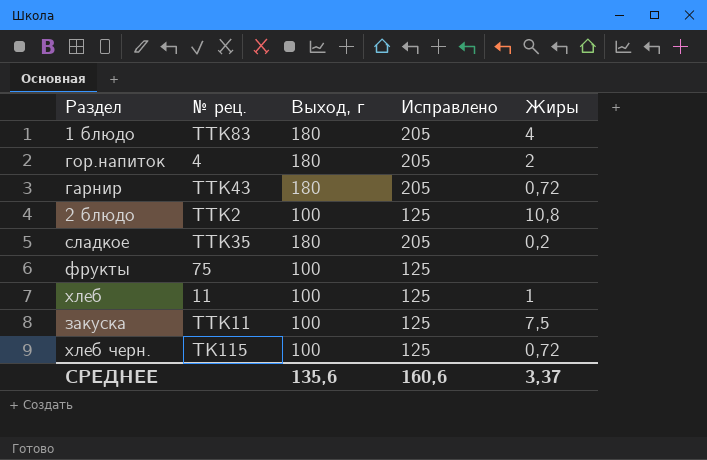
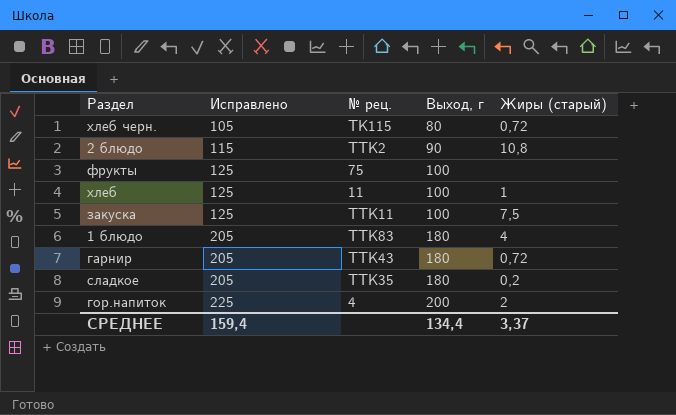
row order: none -> Исправлено ascending
column Исправлено | position: 4 -> 2
column name: Жиры -> Жиры (старый)
хлеб черн. | Исправлено: 125 -> 105
хлеб черн. | Выход, г: 100 -> 80
2 блюдо | Исправлено: 125 -> 115
2 блюдо | Выход, г: 100 -> 90
гор.напиток | Исправлено: 205 -> 225
гор.напиток | Выход, г: 180 -> 200
СРЕДНЕЕ | Исправлено: 160,6 -> 159,4
СРЕДНЕЕ | Выход, г: 135,6 -> 134,4

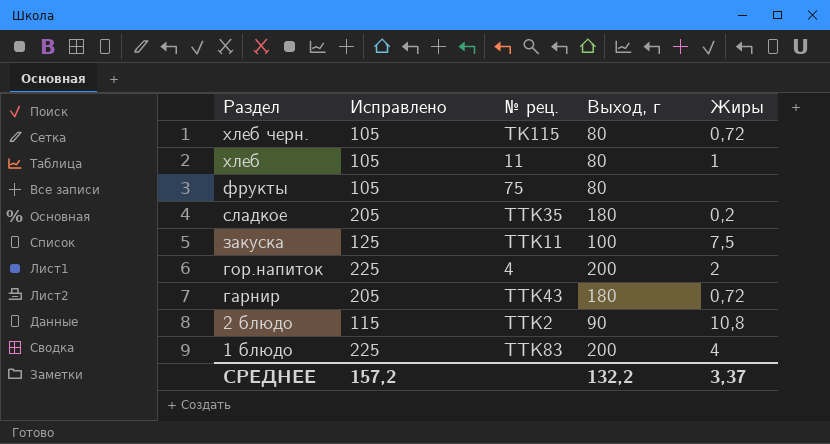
row order: Исправлено ascending -> Раздел descending
column name: Жиры (старый) -> Жиры
хлеб | Исправлено: 125 -> 105
хлеб | Выход, г: 100 -> 80
фрукты | Исправлено: 125 -> 105
фрукты | Выход, г: 100 -> 80
1 блюдо | Исправлено: 205 -> 225
1 блюдо | Выход, г: 180 -> 200
СРЕДНЕЕ | Исправлено: 159,4 -> 157,2
СРЕДНЕЕ | Выход, г: 134,4 -> 132,2

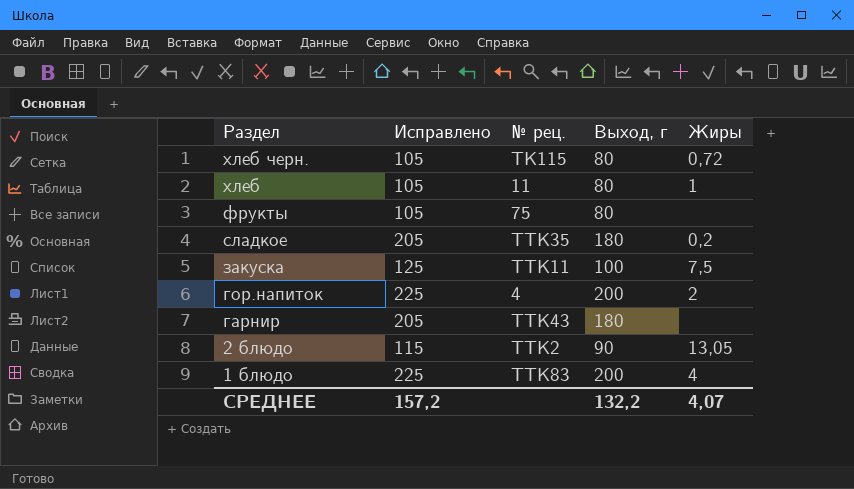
гарнир | Жиры: 0,72 -> none
2 блюдо | Жиры: 10,8 -> 13,05
СРЕДНЕЕ | Жиры: 3,37 -> 4,07

